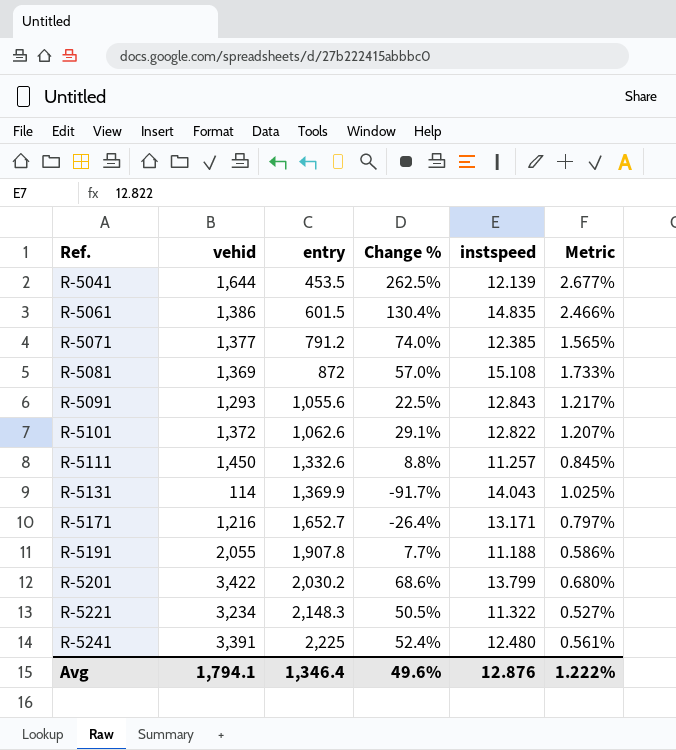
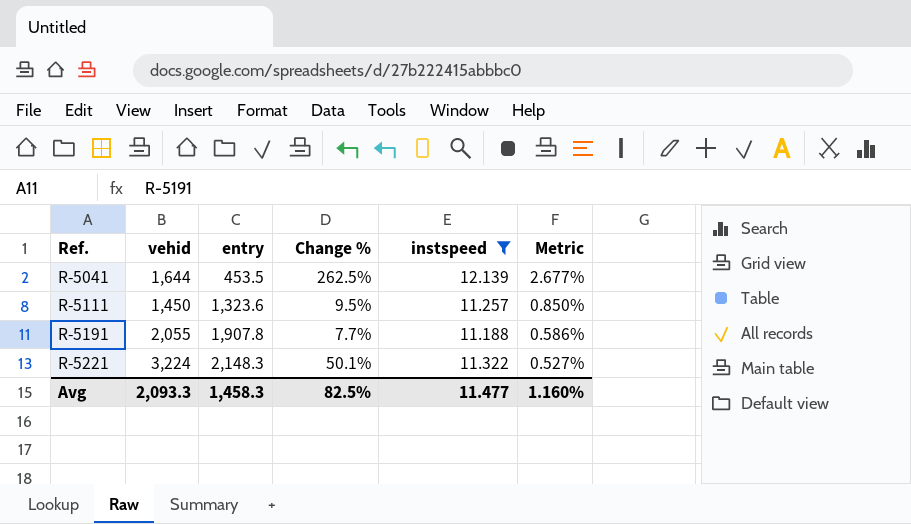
filter: none -> instspeed <= 12.139
R-5111 | entry: 1,332.6 -> 1,323.6
R-5111 | Change %: 8.8% -> 9.5%
R-5111 | Metric: 0.845% -> 0.850%
R-5221 | vehid: 3,234 -> 3,224
R-5221 | Change %: 50.5% -> 50.1%
Avg | vehid: 1,794.1 -> 2,093.3
Avg | entry: 1,346.4 -> 1,458.3
Avg | Change %: 49.6% -> 82.5%
Avg | instspeed: 12.876 -> 11.477
Avg | Metric: 1.222% -> 1.160%

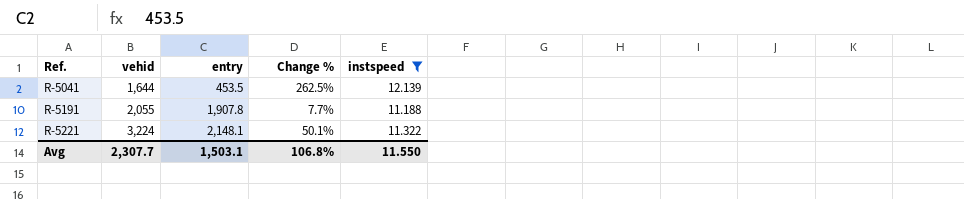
column Metric | formula: [instspeed] / [entry] -> none
row R-5111: 1,450 | 1,323.6 | 9.5% | 11.257 | 0.850% -> none
R-5221 | entry: 2,148.3 -> 2,148.1
Avg | vehid: 2,093.3 -> 2,307.7
Avg | entry: 1,458.3 -> 1,503.1
Avg | Change %: 82.5% -> 106.8%
Avg | instspeed: 11.477 -> 11.550

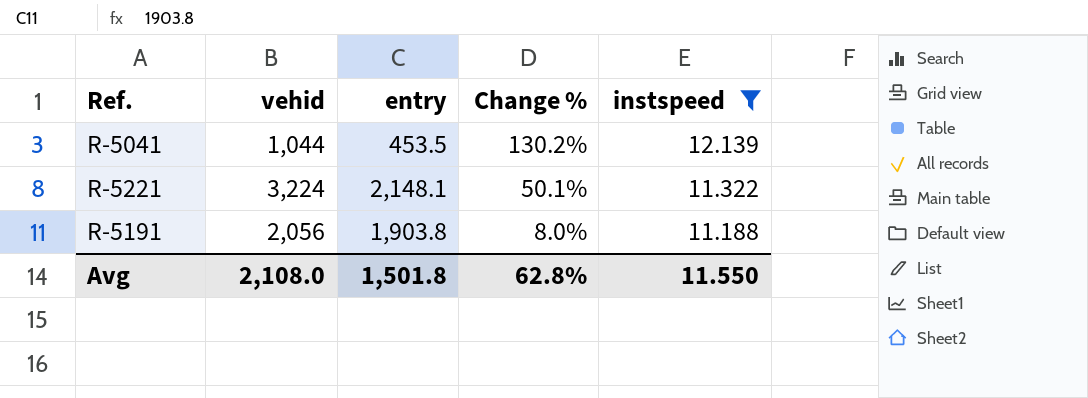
row order: Ref. ascending -> Change % descending
R-5041 | vehid: 1,644 -> 1,044
R-5041 | Change %: 262.5% -> 130.2%
R-5191 | vehid: 2,055 -> 2,056
R-5191 | entry: 1,907.8 -> 1,903.8
R-5191 | Change %: 7.7% -> 8.0%
Avg | vehid: 2,307.7 -> 2,108.0
Avg | entry: 1,503.1 -> 1,501.8
Avg | Change %: 106.8% -> 62.8%

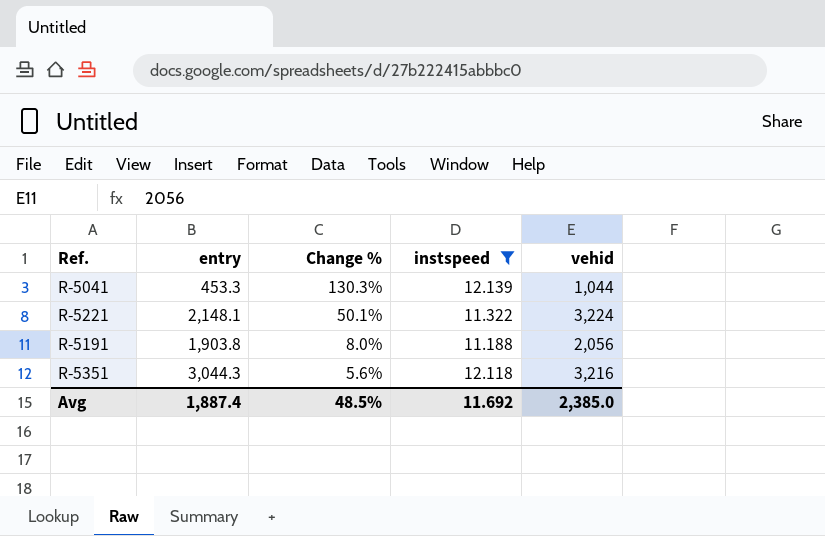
column vehid | position: 2 -> 5
R-5041 | entry: 453.5 -> 453.3
R-5041 | Change %: 130.2% -> 130.3%
row R-5351: none -> 3,044.3 | 5.6% | 12.118 | 3,216
Avg | entry: 1,501.8 -> 1,887.4
Avg | Change %: 62.8% -> 48.5%
Avg | instspeed: 11.550 -> 11.692
Avg | vehid: 2,108.0 -> 2,385.0

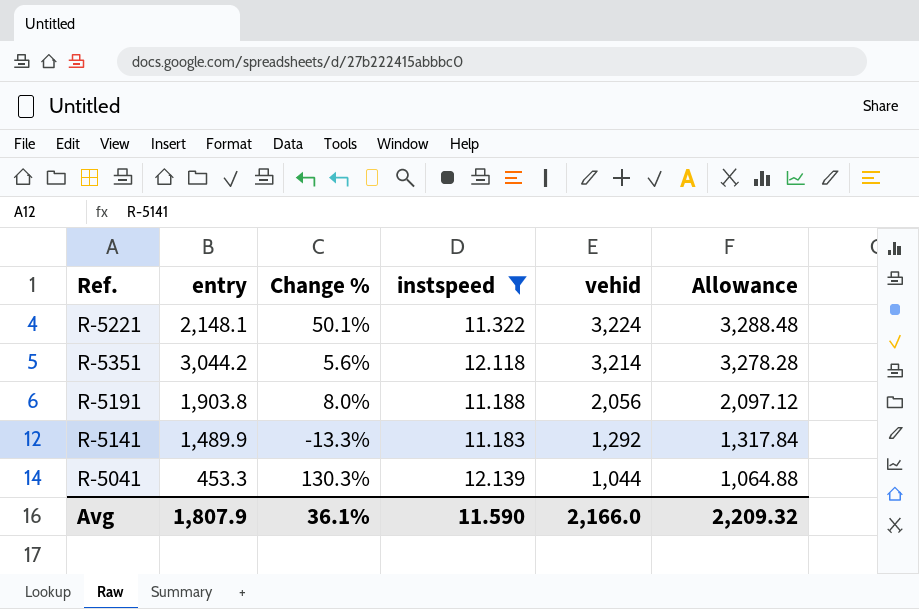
row order: Change % descending -> vehid descending
column Allowance | formula: none -> [vehid] * 1.02
R-5351 | entry: 3,044.3 -> 3,044.2
R-5351 | vehid: 3,216 -> 3,214
row R-5141: none -> 1,489.9 | -13.3% | 11.183 | 1,292 | 1,317.84
Avg | entry: 1,887.4 -> 1,807.9
Avg | Change %: 48.5% -> 36.1%
Avg | instspeed: 11.692 -> 11.590
Avg | vehid: 2,385.0 -> 2,166.0

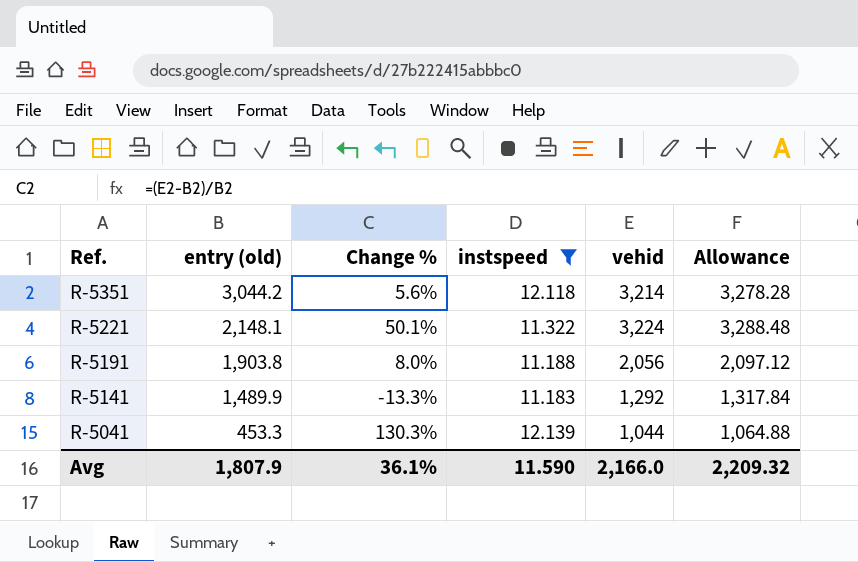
row order: vehid descending -> Ref. descending
column name: entry -> entry (old)

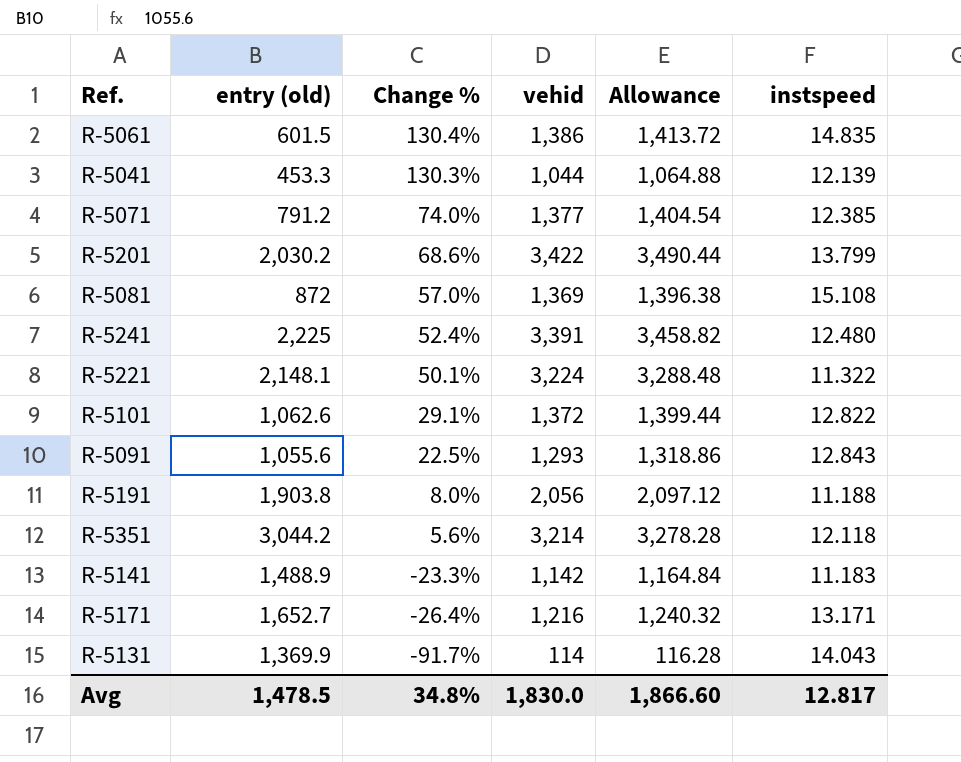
filter: instspeed <= 12.139 -> none
row order: Ref. descending -> Change % descending
column instspeed | position: 4 -> 6
R-5141 | entry (old): 1,489.9 -> 1,488.9
R-5141 | Change %: -13.3% -> -23.3%
R-5141 | vehid: 1,292 -> 1,142
R-5141 | Allowance: 1,317.84 -> 1,164.84
Avg | entry (old): 1,807.9 -> 1,478.5
Avg | Change %: 36.1% -> 34.8%
Avg | vehid: 2,166.0 -> 1,830.0
Avg | Allowance: 2,209.32 -> 1,866.60
Avg | instspeed: 11.590 -> 12.817

